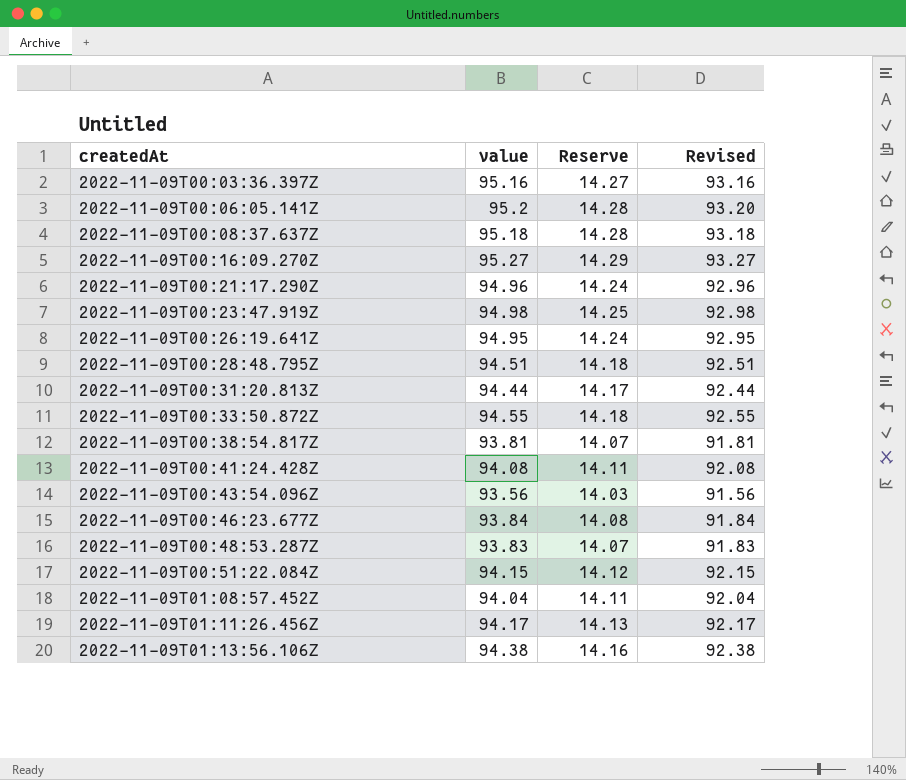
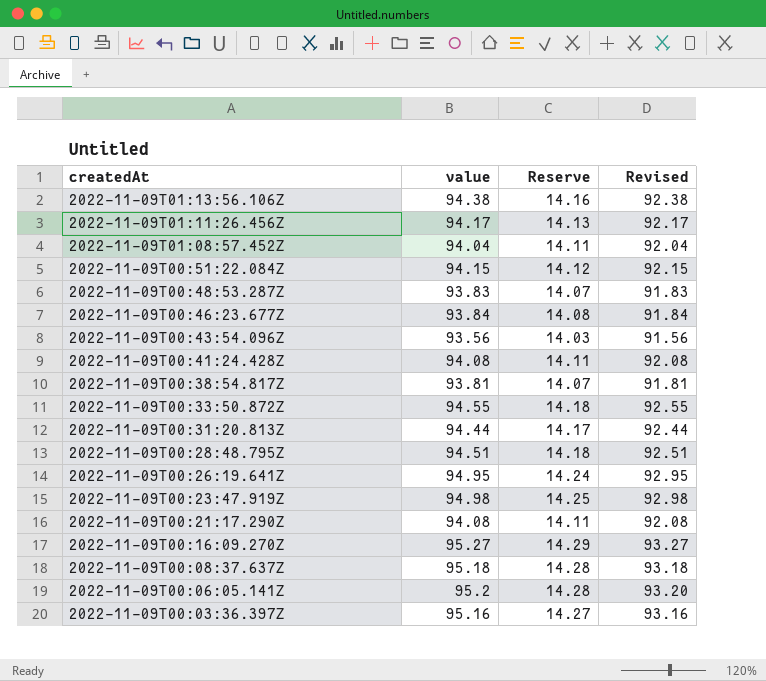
row order: createdAt ascending -> createdAt descending
2022-11-09T00:21:17.290Z | value: 94.96 -> 94.08
2022-11-09T00:21:17.290Z | Reserve: 14.24 -> 14.11
2022-11-09T00:21:17.290Z | Revised: 92.96 -> 92.08

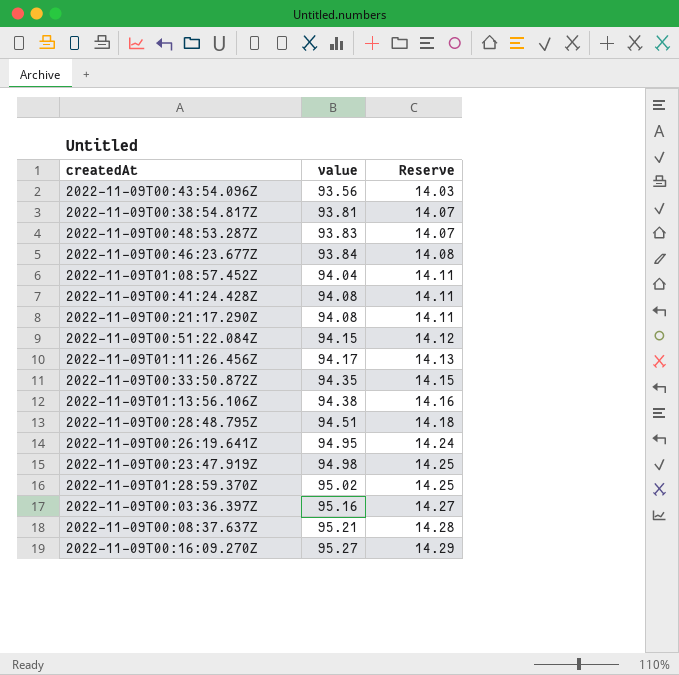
row order: createdAt descending -> value ascending
column Revised | formula: [value] - 2 -> none
row 2022-11-09T00:31:20.813Z: 94.44 | 14.17 | 92.44 -> none
row 2022-11-09T00:06:05.141Z: 95.2 | 14.28 | 93.20 -> none
2022-11-09T00:33:50.872Z | value: 94.55 -> 94.35
2022-11-09T00:33:50.872Z | Reserve: 14.18 -> 14.15
row 2022-11-09T01:28:59.370Z: none -> 95.02 | 14.25
2022-11-09T00:08:37.637Z | value: 95.18 -> 95.21

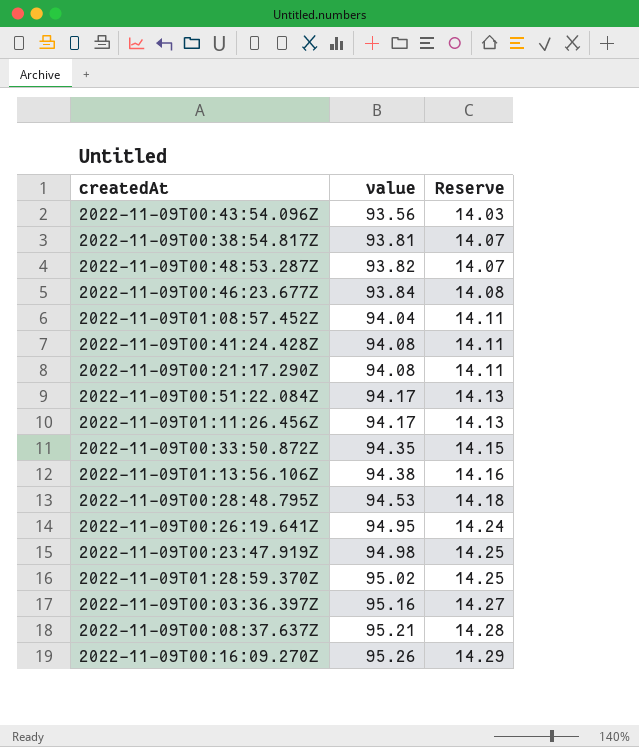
2022-11-09T00:48:53.287Z | value: 93.83 -> 93.82
2022-11-09T00:51:22.084Z | value: 94.15 -> 94.17
2022-11-09T00:51:22.084Z | Reserve: 14.12 -> 14.13
2022-11-09T00:28:48.795Z | value: 94.51 -> 94.53
2022-11-09T00:16:09.270Z | value: 95.27 -> 95.26

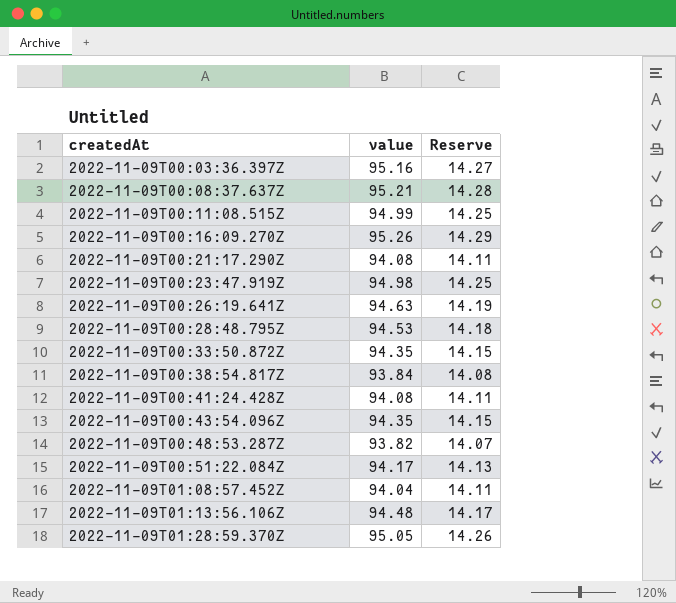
row order: value ascending -> createdAt ascending
row 2022-11-09T00:46:23.677Z: 93.84 | 14.08 -> none
row 2022-11-09T01:11:26.456Z: 94.17 | 14.13 -> none
row 2022-11-09T00:11:08.515Z: none -> 94.99 | 14.25
2022-11-09T00:26:19.641Z | value: 94.95 -> 94.63
2022-11-09T00:26:19.641Z | Reserve: 14.24 -> 14.19
2022-11-09T00:38:54.817Z | value: 93.81 -> 93.84
2022-11-09T00:38:54.817Z | Reserve: 14.07 -> 14.08
2022-11-09T00:43:54.096Z | value: 93.56 -> 94.35
2022-11-09T00:43:54.096Z | Reserve: 14.03 -> 14.15
2022-11-09T01:13:56.106Z | value: 94.38 -> 94.48
2022-11-09T01:13:56.106Z | Reserve: 14.16 -> 14.17
2022-11-09T01:28:59.370Z | value: 95.02 -> 95.05
2022-11-09T01:28:59.370Z | Reserve: 14.25 -> 14.26

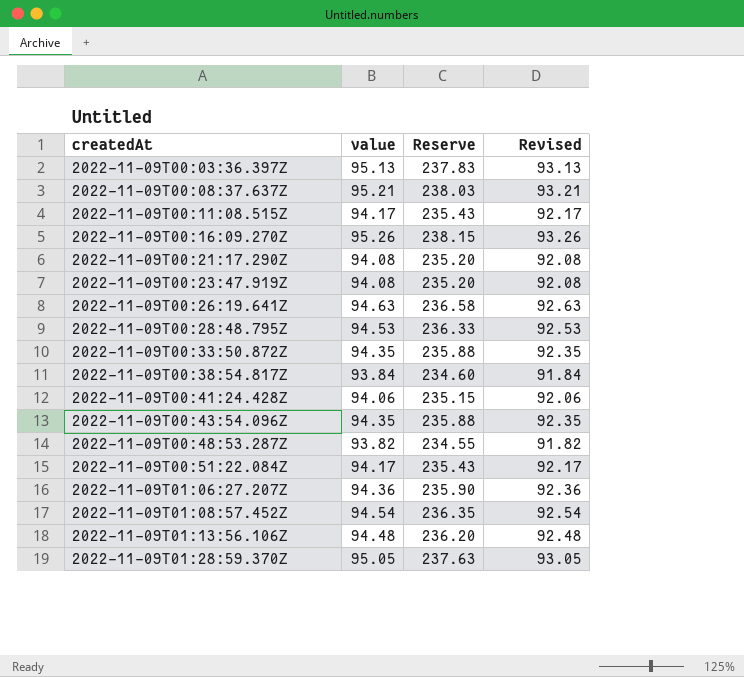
column Reserve | formula: [value] * 0.15 -> [value] * 2.5
column Revised | formula: none -> [value] - 2
2022-11-09T00:03:36.397Z | value: 95.16 -> 95.13
2022-11-09T00:11:08.515Z | value: 94.99 -> 94.17
2022-11-09T00:23:47.919Z | value: 94.98 -> 94.08
2022-11-09T00:41:24.428Z | value: 94.08 -> 94.06
row 2022-11-09T01:06:27.207Z: none -> 94.36 | 235.90 | 92.36
2022-11-09T01:08:57.452Z | value: 94.04 -> 94.54

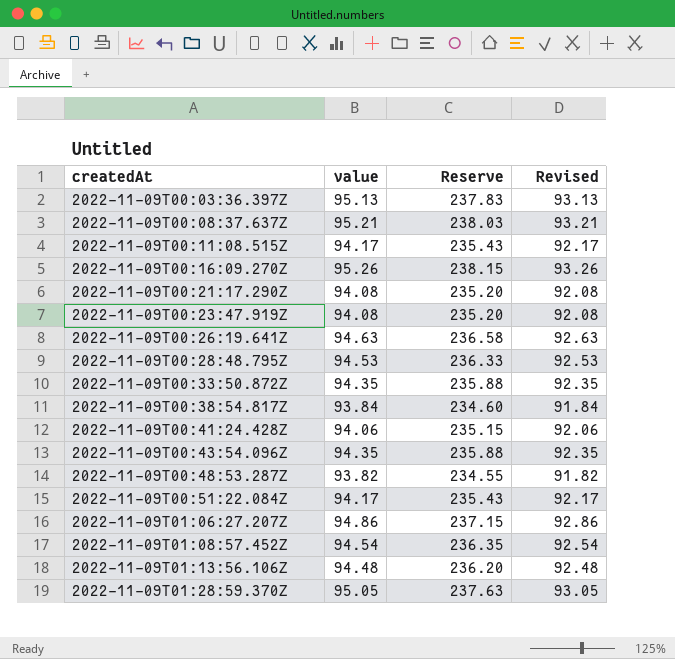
2022-11-09T01:06:27.207Z | value: 94.36 -> 94.86
2022-11-09T01:06:27.207Z | Reserve: 235.90 -> 237.15
2022-11-09T01:06:27.207Z | Revised: 92.36 -> 92.86

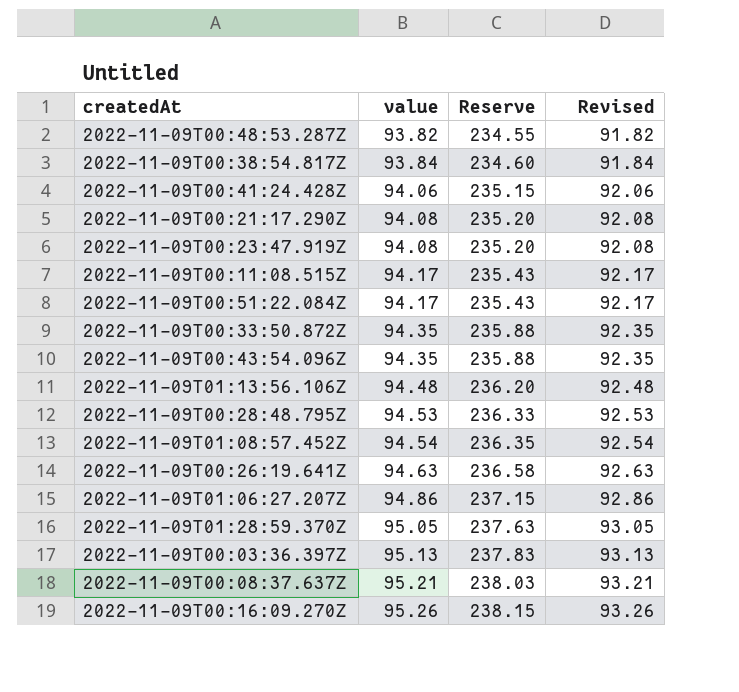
row order: createdAt ascending -> value ascending

